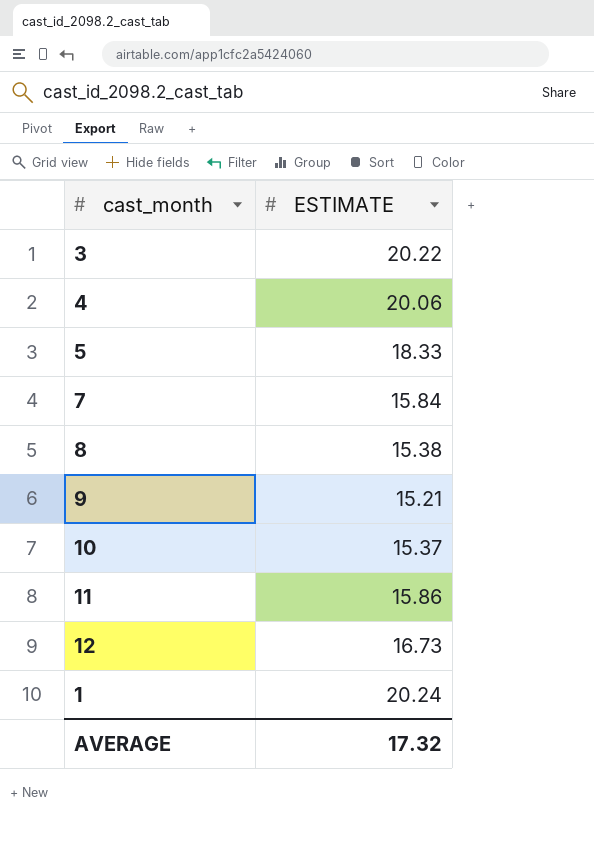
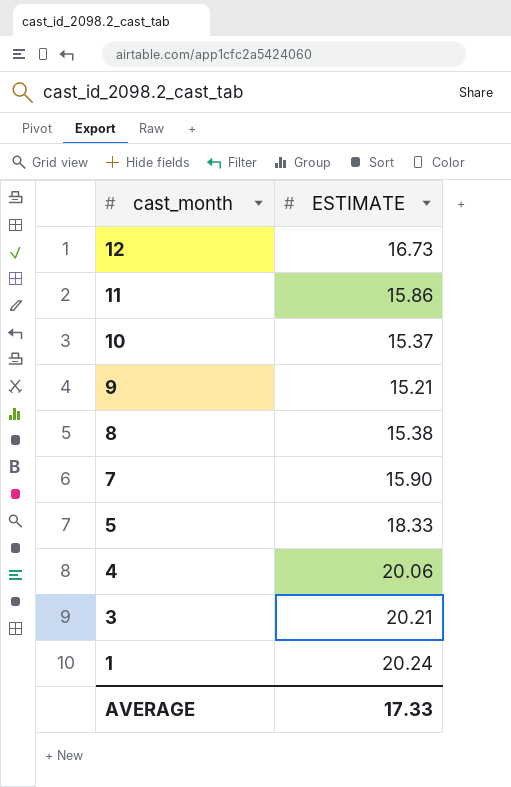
row order: none -> cast_month descending
7 | ESTIMATE: 15.84 -> 15.90
3 | ESTIMATE: 20.22 -> 20.21
AVERAGE | ESTIMATE: 17.32 -> 17.33

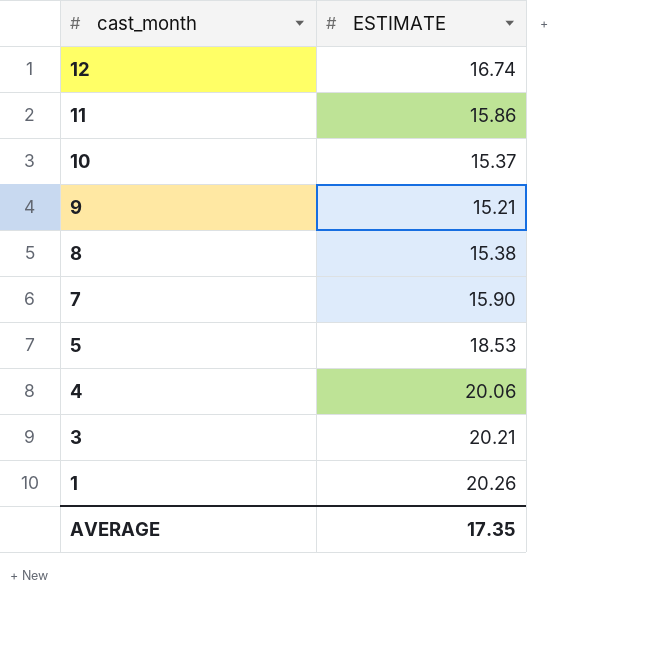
12 | ESTIMATE: 16.73 -> 16.74
5 | ESTIMATE: 18.33 -> 18.53
1 | ESTIMATE: 20.24 -> 20.26
AVERAGE | ESTIMATE: 17.33 -> 17.35

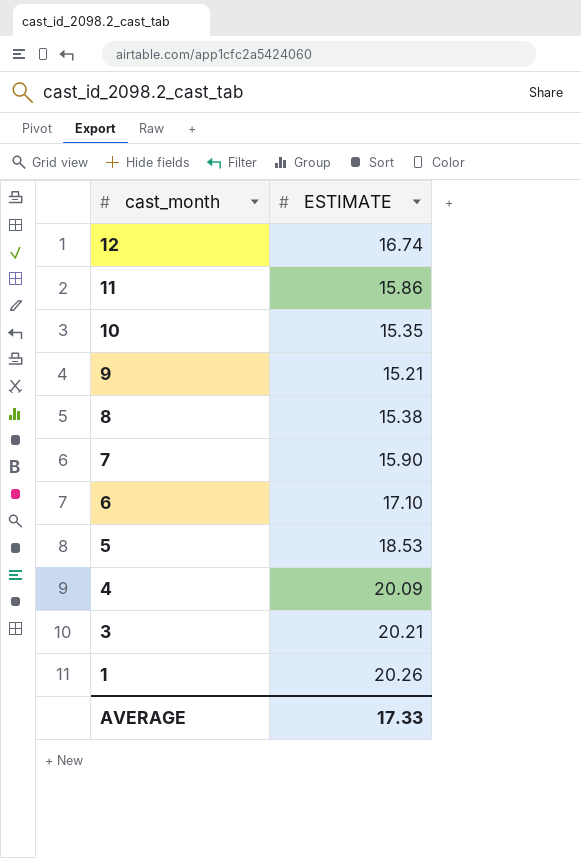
10 | ESTIMATE: 15.37 -> 15.35
row 6: none -> 17.10
4 | ESTIMATE: 20.06 -> 20.09
AVERAGE | ESTIMATE: 17.35 -> 17.33

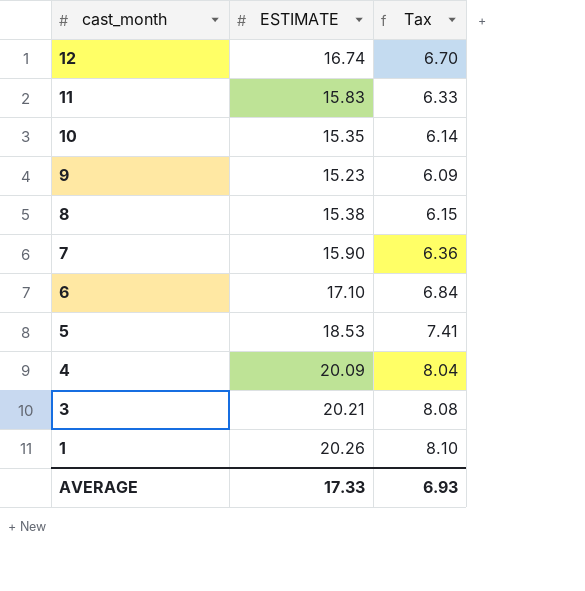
column Tax | formula: none -> [ESTIMATE] * 0.4
11 | ESTIMATE: 15.86 -> 15.83
9 | ESTIMATE: 15.21 -> 15.23

